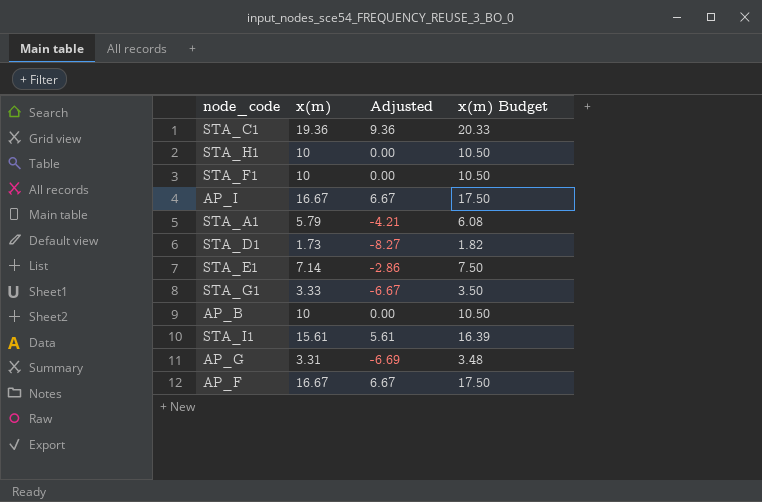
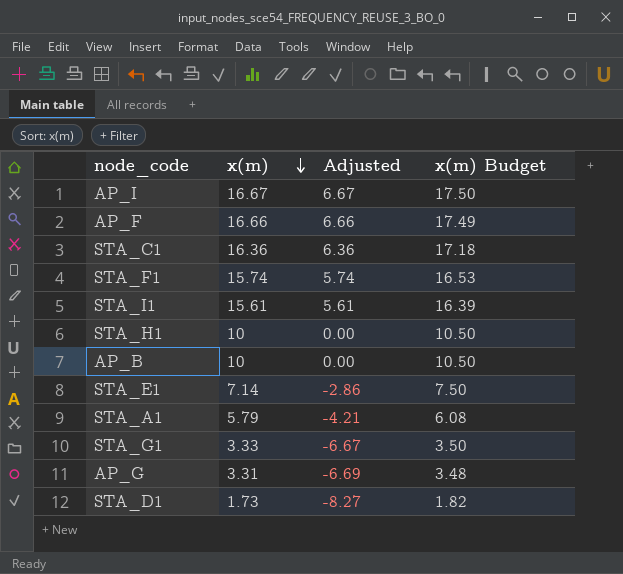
row order: none -> x(m) descending
AP_F | x(m): 16.67 -> 16.66
AP_F | Adjusted: 6.67 -> 6.66
AP_F | x(m) Budget: 17.50 -> 17.49
STA_C1 | x(m): 19.36 -> 16.36
STA_C1 | Adjusted: 9.36 -> 6.36
STA_C1 | x(m) Budget: 20.33 -> 17.18
STA_F1 | x(m): 10 -> 15.74
STA_F1 | Adjusted: 0.00 -> 5.74
STA_F1 | x(m) Budget: 10.50 -> 16.53

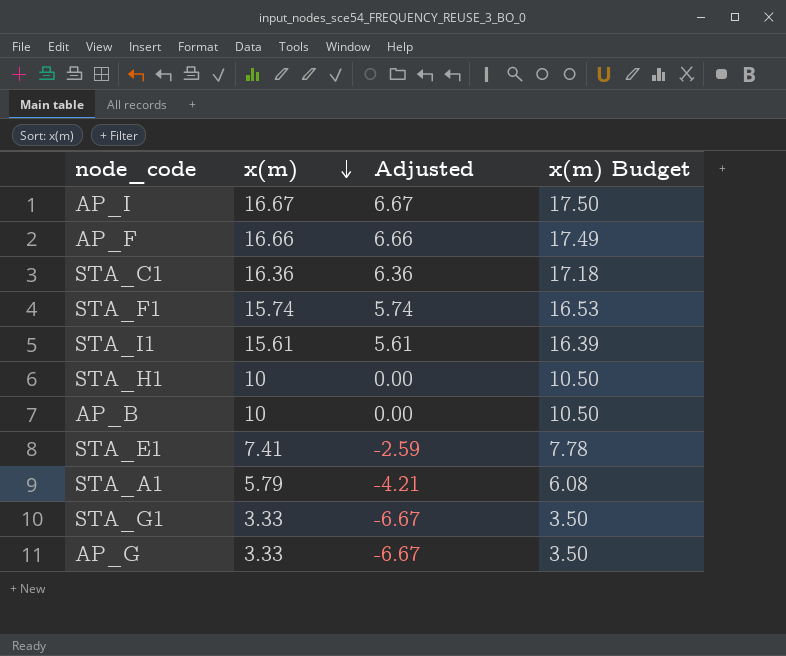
row STA_D1: 1.73 | -8.27 | 1.82 -> none
STA_E1 | x(m): 7.14 -> 7.41
STA_E1 | Adjusted: -2.86 -> -2.59
STA_E1 | x(m) Budget: 7.50 -> 7.78
AP_G | x(m): 3.31 -> 3.33
AP_G | Adjusted: -6.69 -> -6.67
AP_G | x(m) Budget: 3.48 -> 3.50

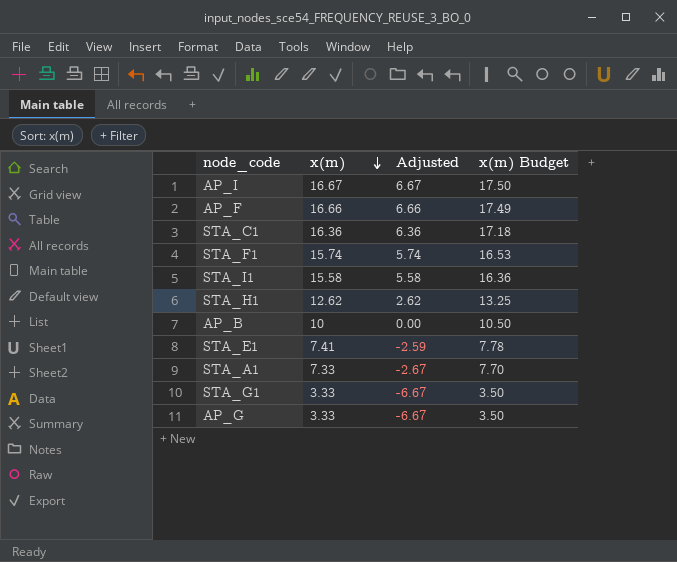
STA_I1 | x(m): 15.61 -> 15.58
STA_I1 | Adjusted: 5.61 -> 5.58
STA_I1 | x(m) Budget: 16.39 -> 16.36
STA_H1 | x(m): 10 -> 12.62
STA_H1 | Adjusted: 0.00 -> 2.62
STA_H1 | x(m) Budget: 10.50 -> 13.25
STA_A1 | x(m): 5.79 -> 7.33
STA_A1 | Adjusted: -4.21 -> -2.67
STA_A1 | x(m) Budget: 6.08 -> 7.70

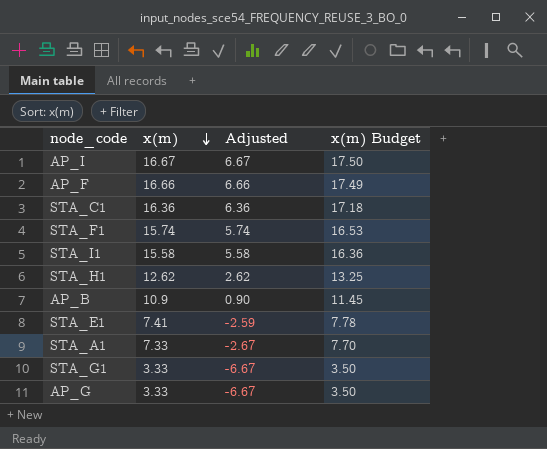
AP_B | x(m): 10 -> 10.9
AP_B | Adjusted: 0.00 -> 0.90
AP_B | x(m) Budget: 10.50 -> 11.45

